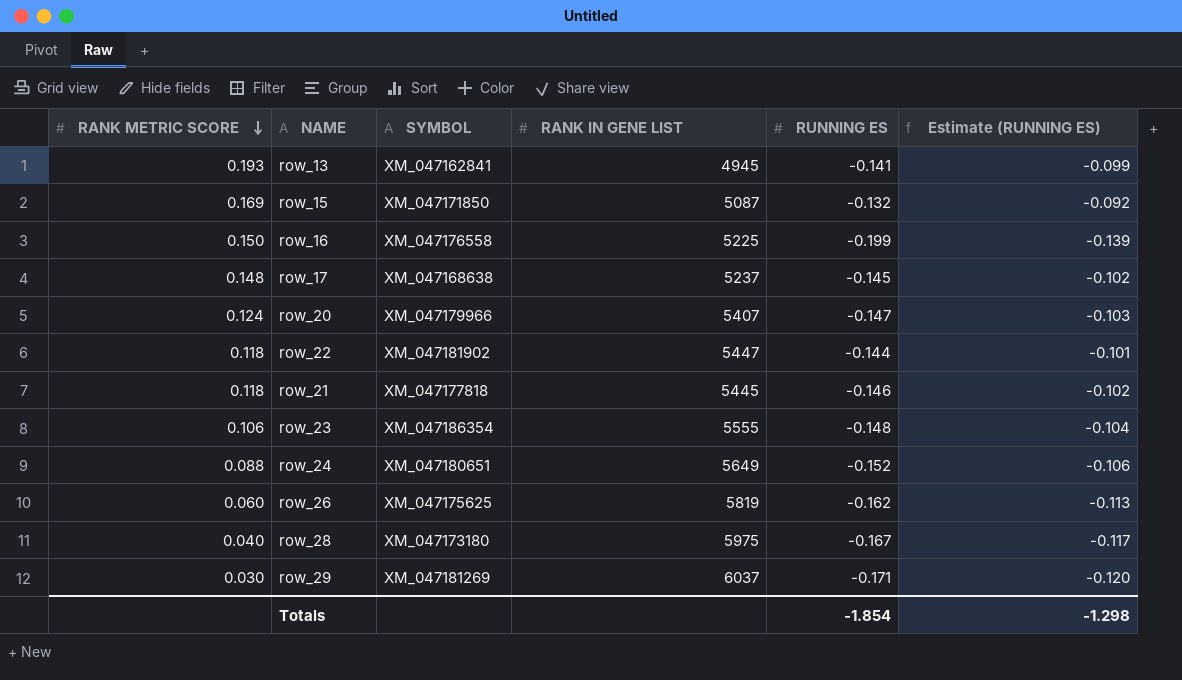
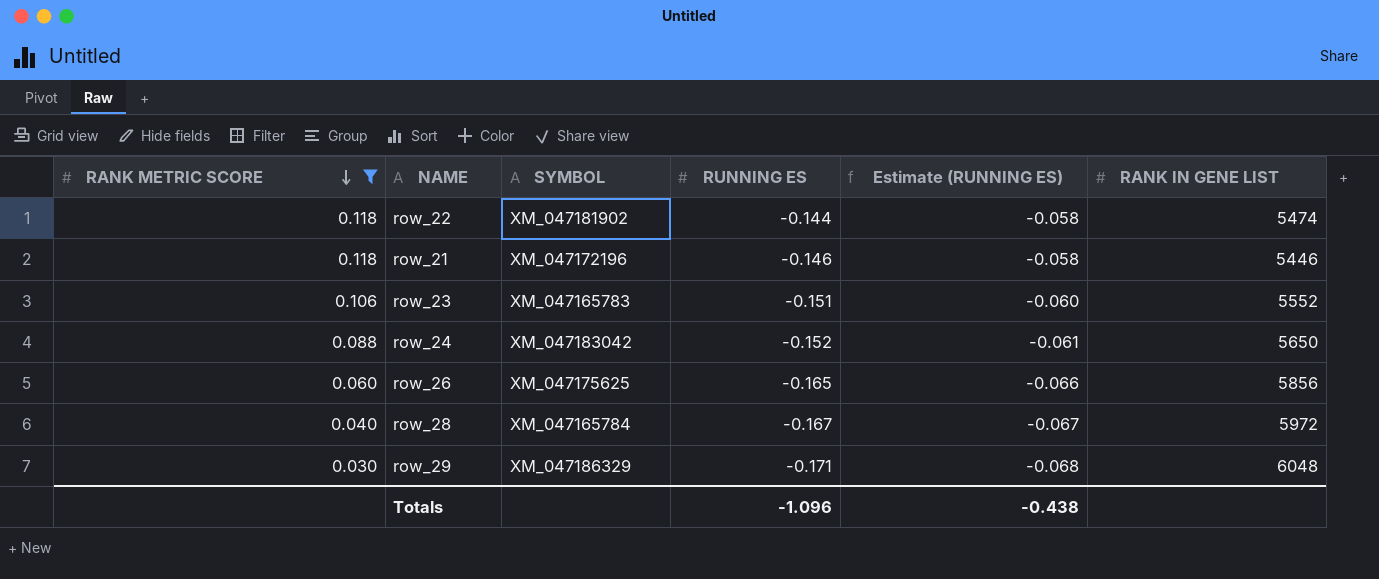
filter: none -> RANK METRIC SCORE <= 0.118
column Estimate (RUNNING ES) | formula: [RUNNING ES] * 0.7 -> [RUNNING ES] * 0.4
column RANK IN GENE LIST | position: 4 -> 6
row_22 | RANK IN GENE LIST: 5447 -> 5474
row_21 | SYMBOL: XM_047177818 -> XM_047172196
row_21 | RANK IN GENE LIST: 5445 -> 5446
row_23 | SYMBOL: XM_047186354 -> XM_047165783
row_23 | RUNNING ES: -0.148 -> -0.151
row_23 | RANK IN GENE LIST: 5555 -> 5552
row_24 | SYMBOL: XM_047180651 -> XM_047183042
row_24 | RANK IN GENE LIST: 5649 -> 5650
row_26 | RUNNING ES: -0.162 -> -0.165
row_26 | RANK IN GENE LIST: 5819 -> 5856
row_28 | SYMBOL: XM_047173180 -> XM_047165784
row_28 | RANK IN GENE LIST: 5975 -> 5972
row_29 | SYMBOL: XM_047181269 -> XM_047186329
row_29 | RANK IN GENE LIST: 6037 -> 6048
Totals | RUNNING ES: -1.854 -> -1.096
Totals | Estimate (RUNNING ES): -1.298 -> -0.438

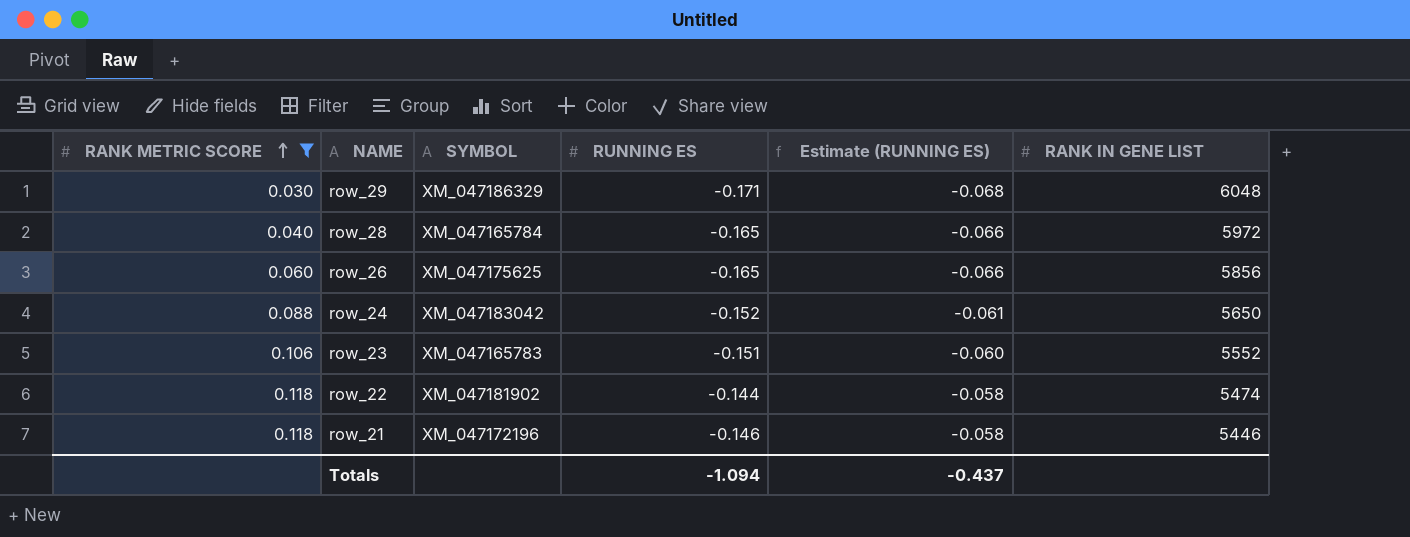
row order: RANK METRIC SCORE descending -> RANK METRIC SCORE ascending
row_28 | RUNNING ES: -0.167 -> -0.165
row_28 | Estimate (RUNNING ES): -0.067 -> -0.066
Totals | RUNNING ES: -1.096 -> -1.094
Totals | Estimate (RUNNING ES): -0.438 -> -0.437

